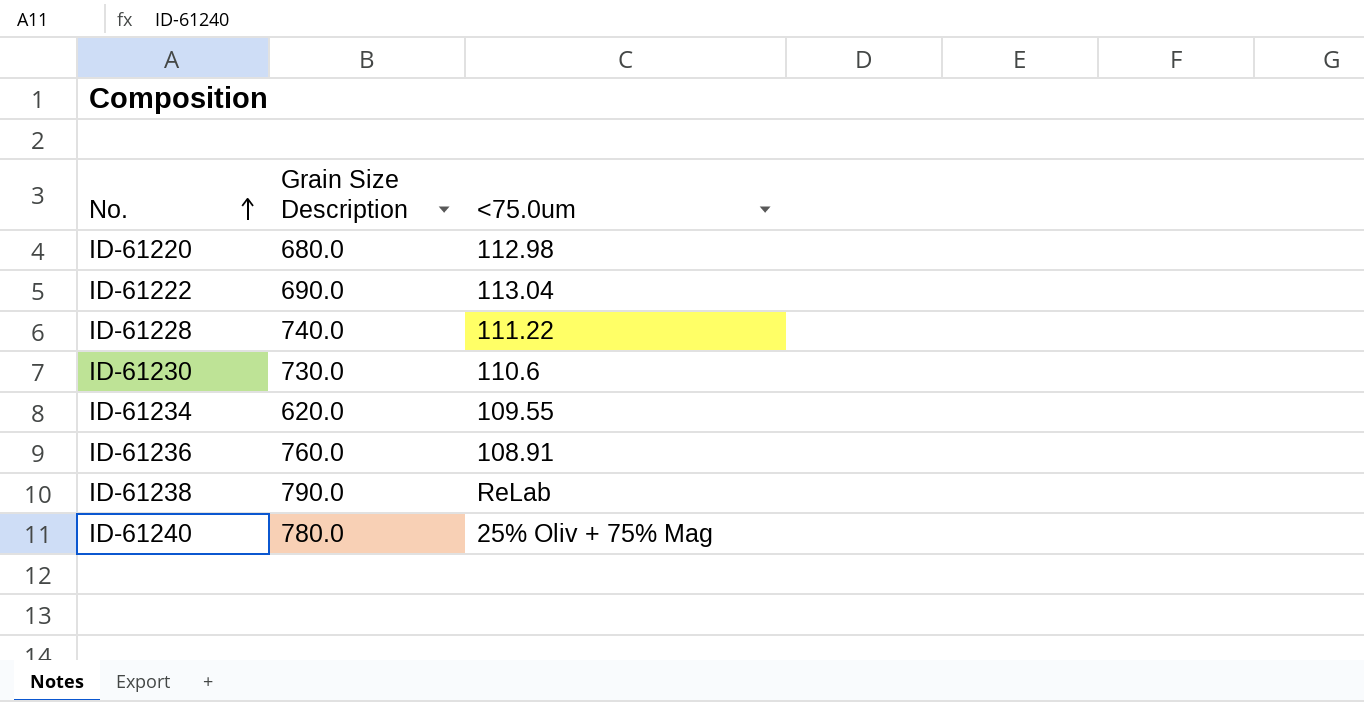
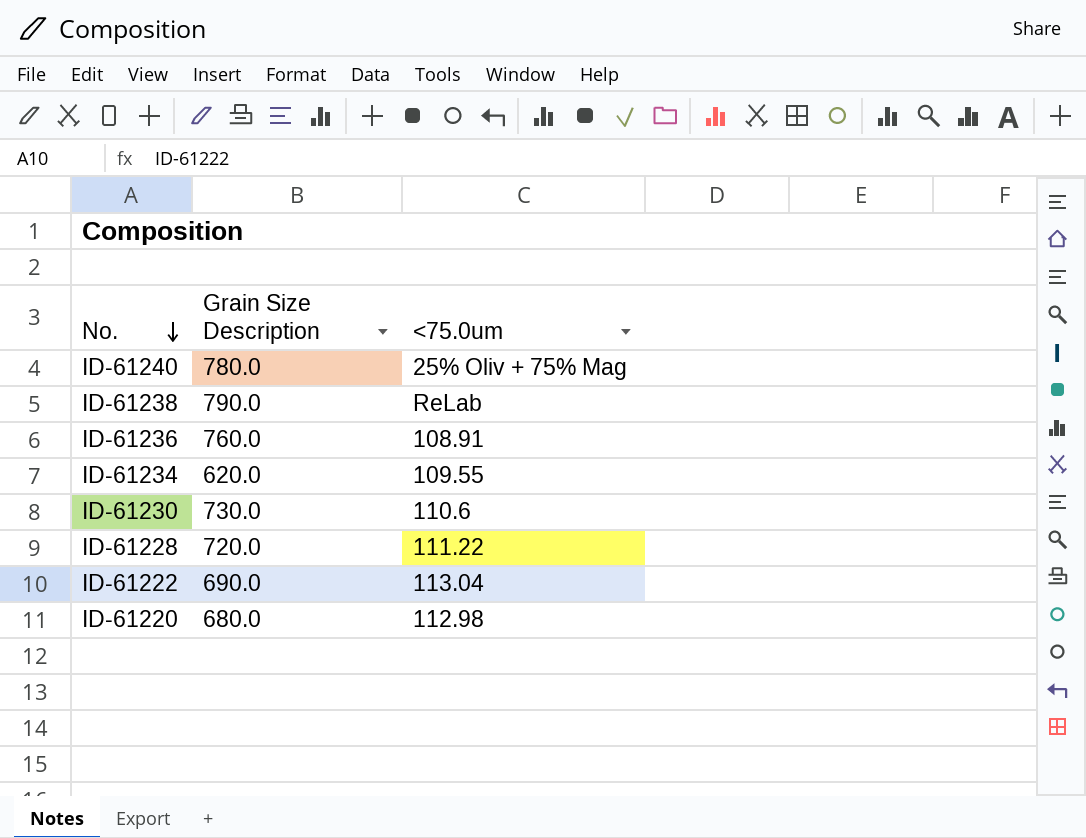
row order: No. ascending -> No. descending
ID-61228 | Grain Size Description: 740.0 -> 720.0

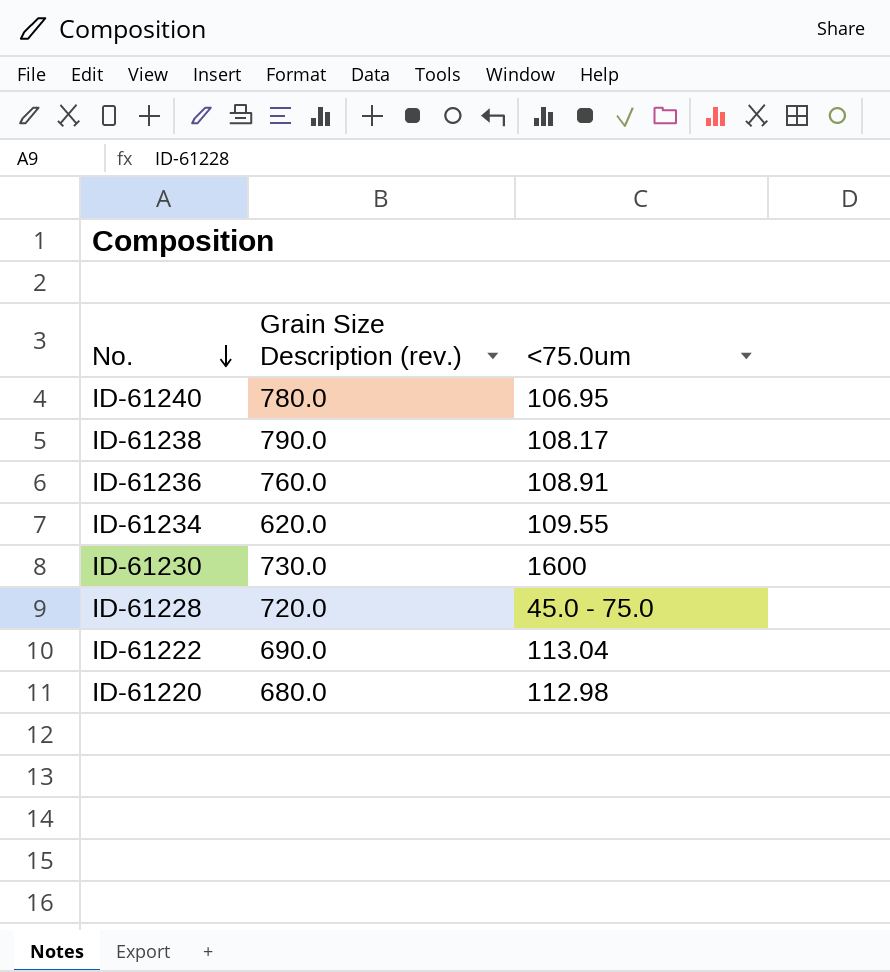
column name: Grain Size Description -> Grain Size Description (rev.)
ID-61240 | <75.0um: 25% Oliv + 75% Mag -> 106.95
ID-61238 | <75.0um: ReLab -> 108.17
ID-61230 | <75.0um: 110.6 -> 1600
ID-61228 | <75.0um: 111.22 -> 45.0 - 75.0

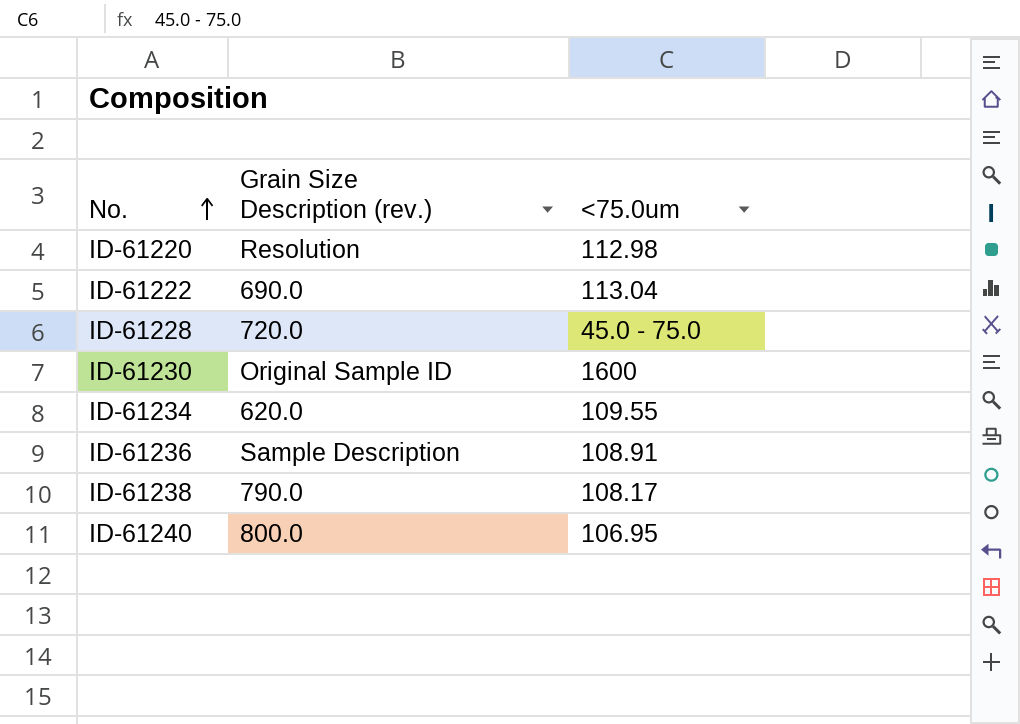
row order: No. descending -> No. ascending
ID-61220 | Grain Size Description (rev.): 680.0 -> Resolution
ID-61230 | Grain Size Description (rev.): 730.0 -> Original Sample ID
ID-61236 | Grain Size Description (rev.): 760.0 -> Sample Description
ID-61240 | Grain Size Description (rev.): 780.0 -> 800.0

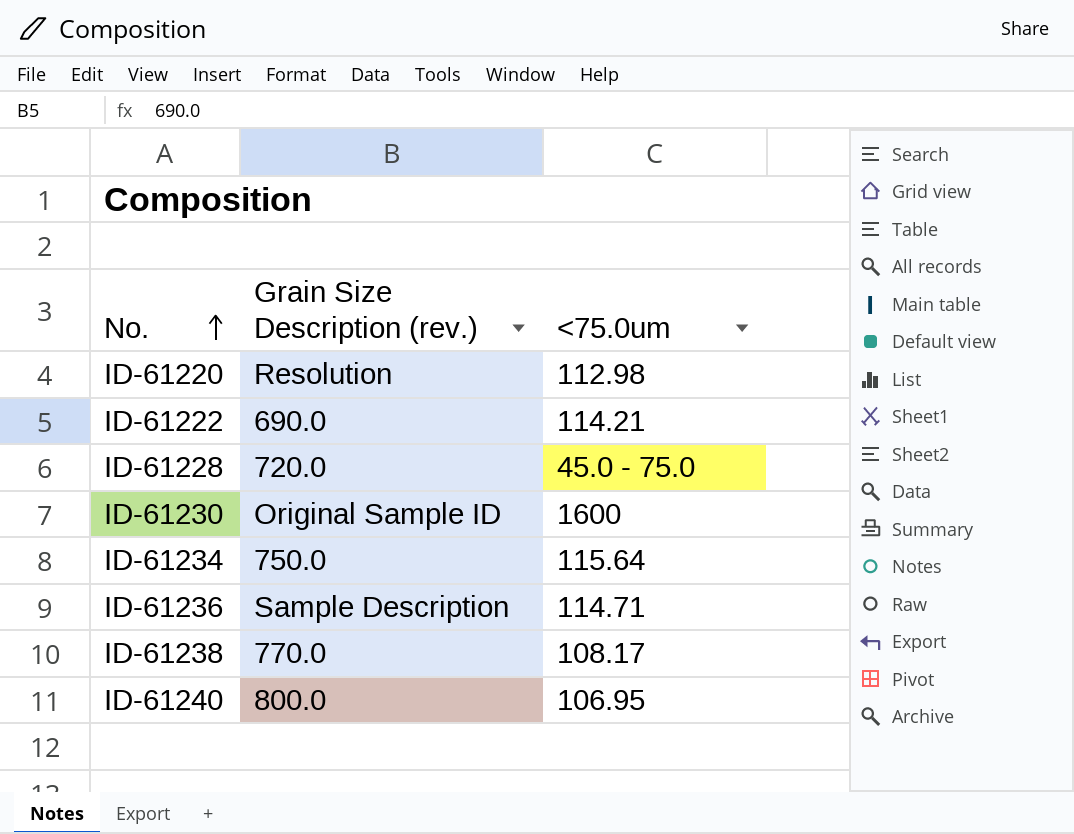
ID-61222 | <75.0um: 113.04 -> 114.21
ID-61234 | Grain Size Description (rev.): 620.0 -> 750.0
ID-61234 | <75.0um: 109.55 -> 115.64
ID-61236 | <75.0um: 108.91 -> 114.71
ID-61238 | Grain Size Description (rev.): 790.0 -> 770.0

